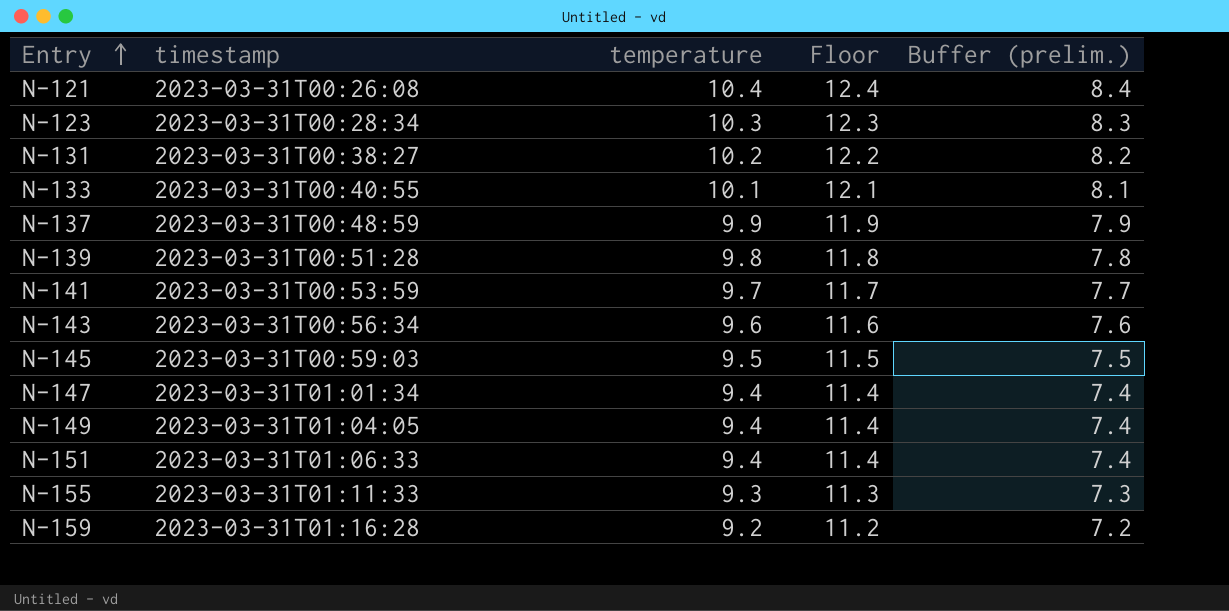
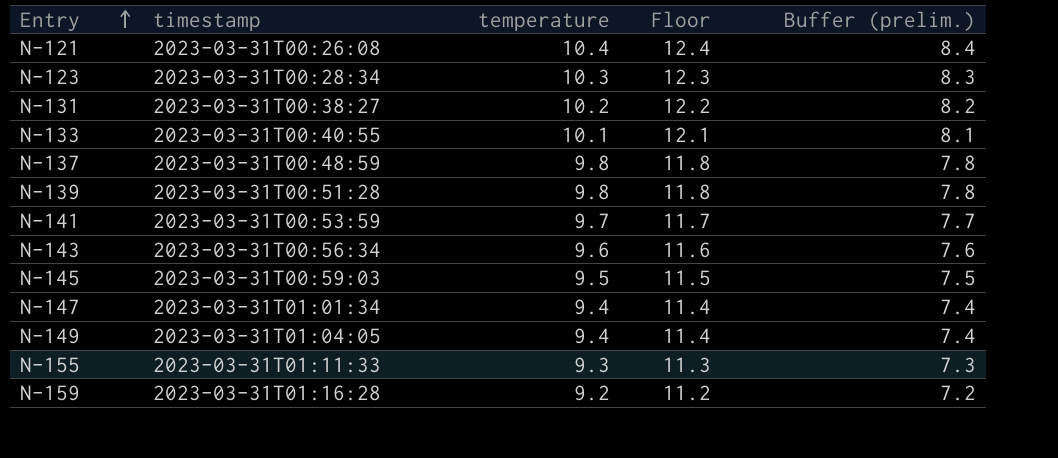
row N-151: 2023-03-31T01:06:33 | 9.4 | 11.4 | 7.4 -> none
N-137 | temperature: 9.9 -> 9.8
N-137 | Floor: 11.9 -> 11.8
N-137 | Buffer (prelim.): 7.9 -> 7.8

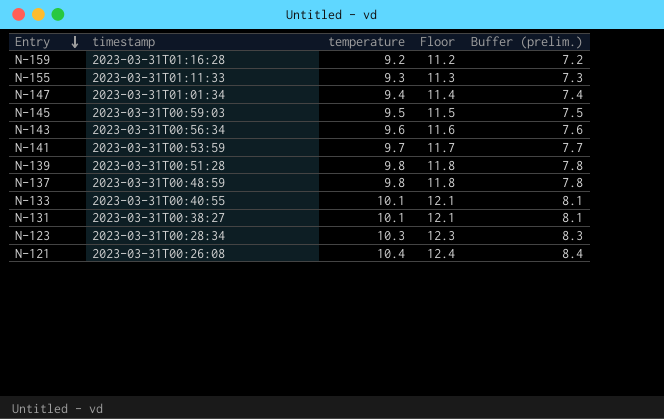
row order: Entry ascending -> Entry descending
row N-149: 2023-03-31T01:04:05 | 9.4 | 11.4 | 7.4 -> none
N-131 | temperature: 10.2 -> 10.1
N-131 | Floor: 12.2 -> 12.1
N-131 | Buffer (prelim.): 8.2 -> 8.1

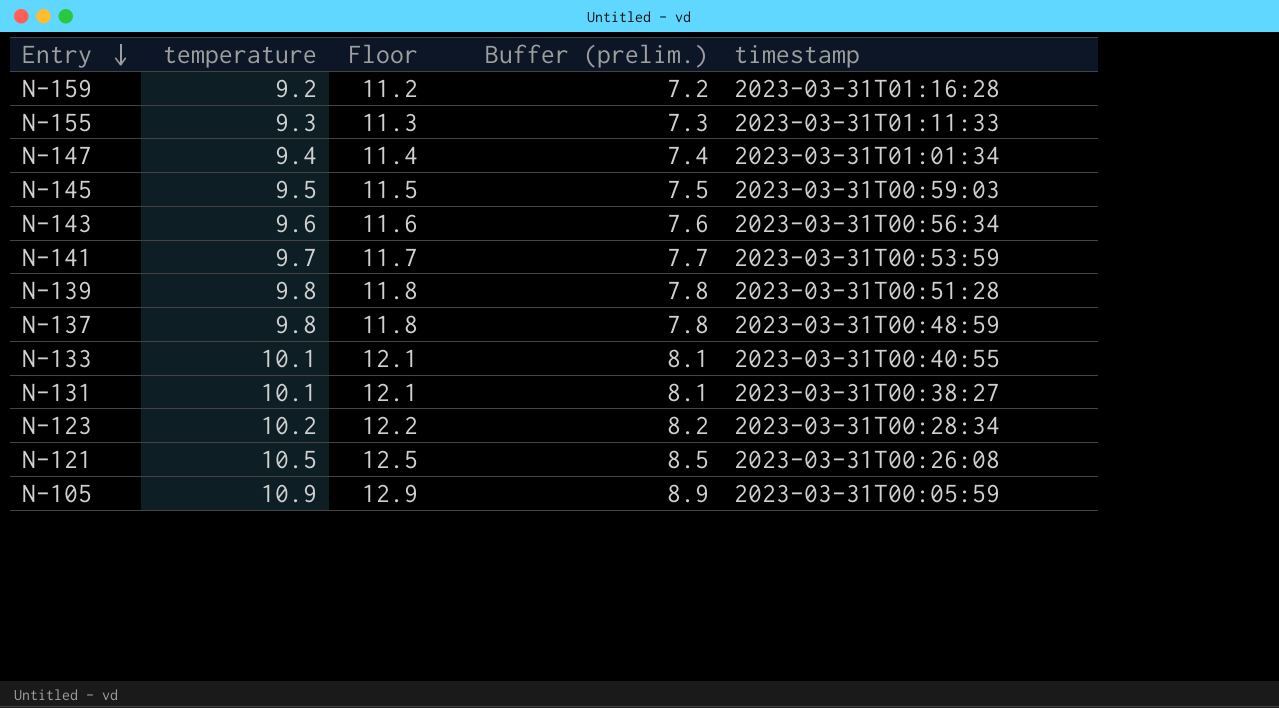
column timestamp | position: 2 -> 5
N-123 | temperature: 10.3 -> 10.2
N-123 | Floor: 12.3 -> 12.2
N-123 | Buffer (prelim.): 8.3 -> 8.2
N-121 | temperature: 10.4 -> 10.5
N-121 | Floor: 12.4 -> 12.5
N-121 | Buffer (prelim.): 8.4 -> 8.5
row N-105: none -> 10.9 | 12.9 | 8.9 | 2023-03-31T00:05:59

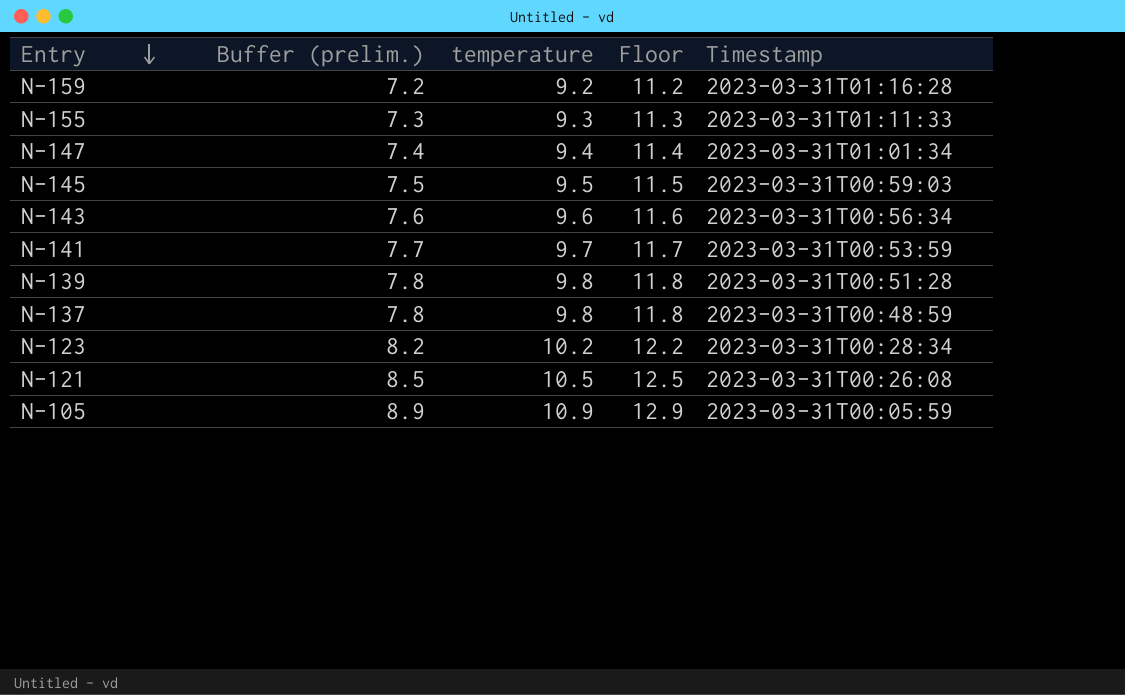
column Buffer (prelim.) | position: 4 -> 2
column name: timestamp -> Timestamp
row N-133: 10.1 | 12.1 | 8.1 | 2023-03-31T00:40:55 -> none
row N-131: 10.1 | 12.1 | 8.1 | 2023-03-31T00:38:27 -> none

